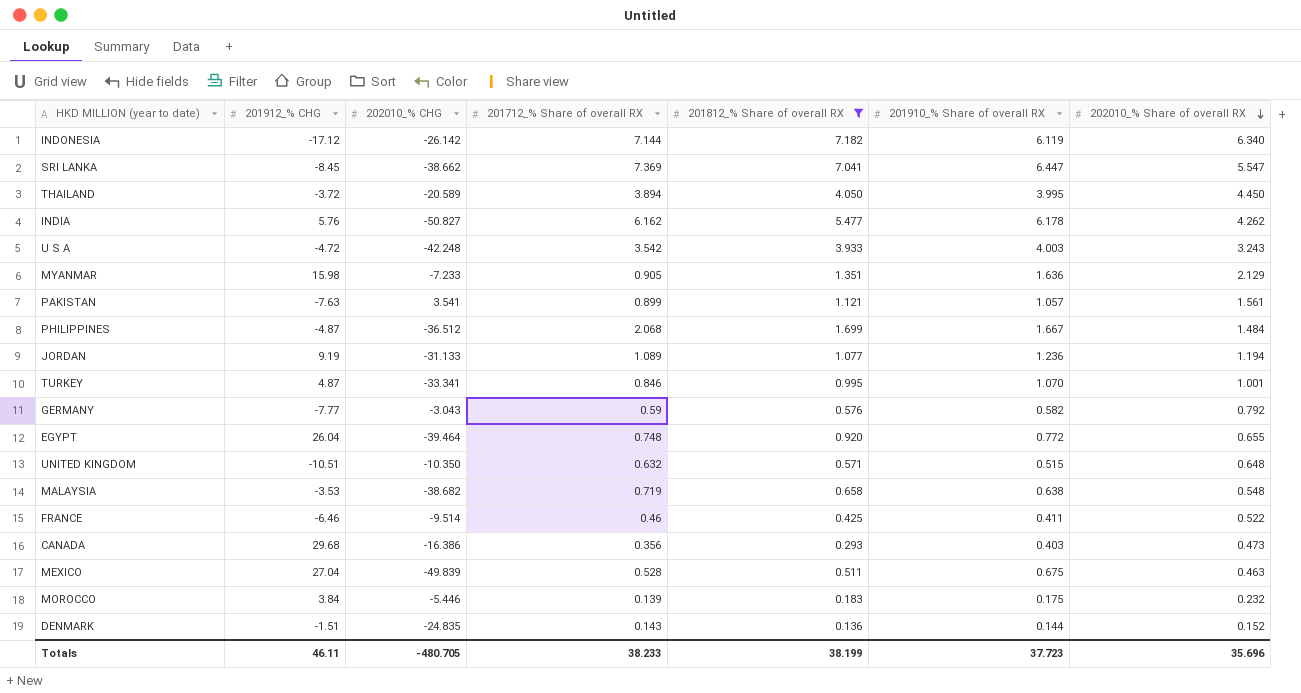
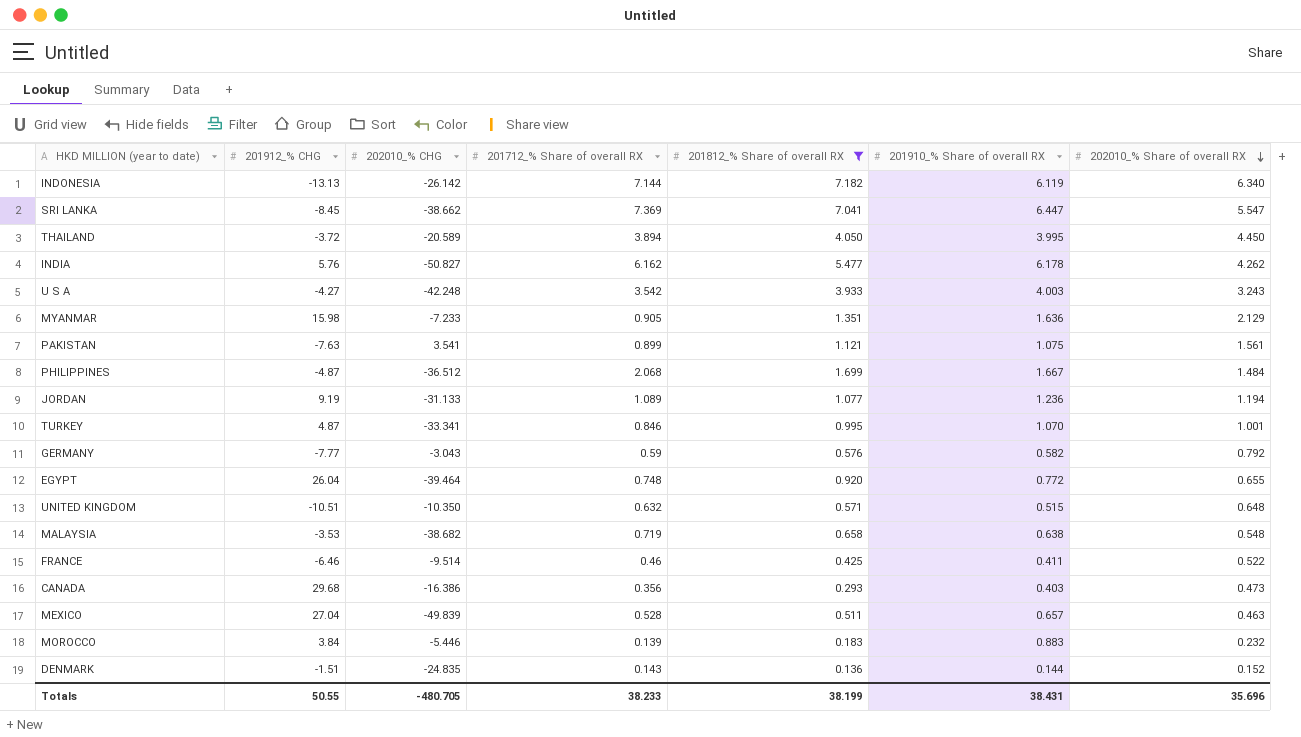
INDONESIA | 201912_% CHG: -17.12 -> -13.13
U S A | 201912_% CHG: -4.72 -> -4.27
PAKISTAN | 201910_% Share of overall RX: 1.057 -> 1.075
MEXICO | 201910_% Share of overall RX: 0.675 -> 0.657
MOROCCO | 201910_% Share of overall RX: 0.175 -> 0.883
Totals | 201912_% CHG: 46.11 -> 50.55
Totals | 201910_% Share of overall RX: 37.723 -> 38.431

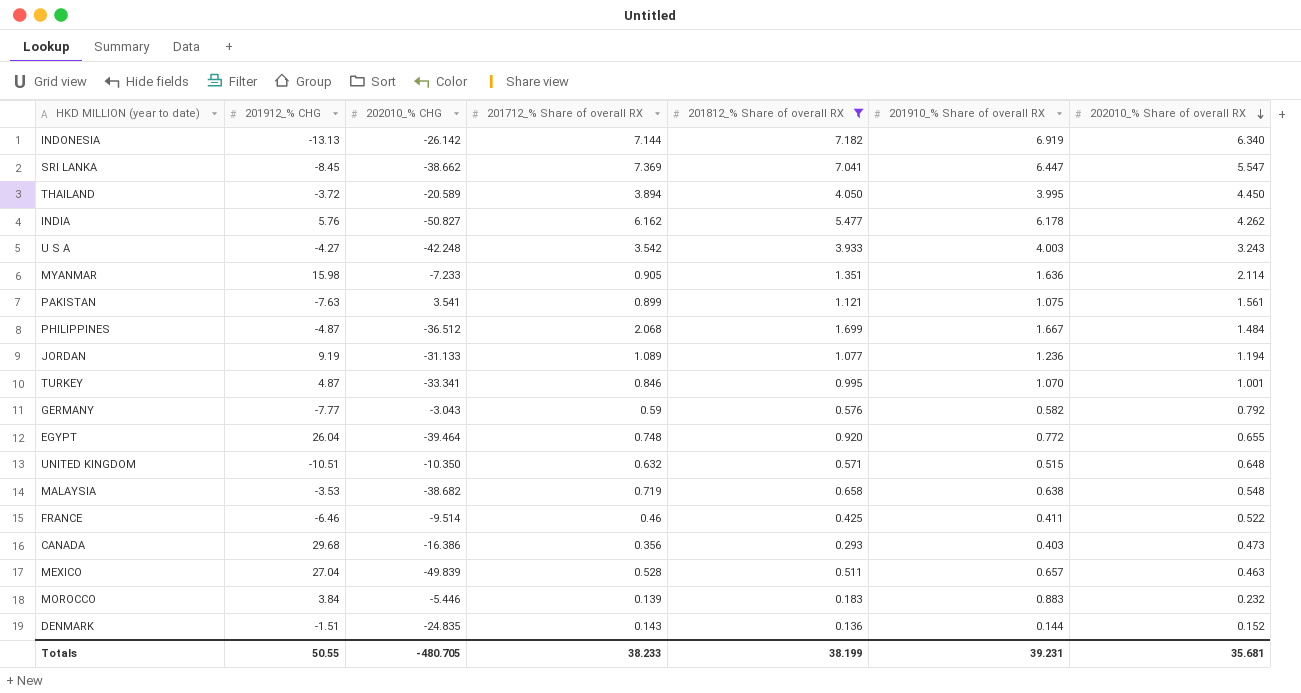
INDONESIA | 201910_% Share of overall RX: 6.119 -> 6.919
MYANMAR | 202010_% Share of overall RX: 2.129 -> 2.114
Totals | 201910_% Share of overall RX: 38.431 -> 39.231
Totals | 202010_% Share of overall RX: 35.696 -> 35.681

